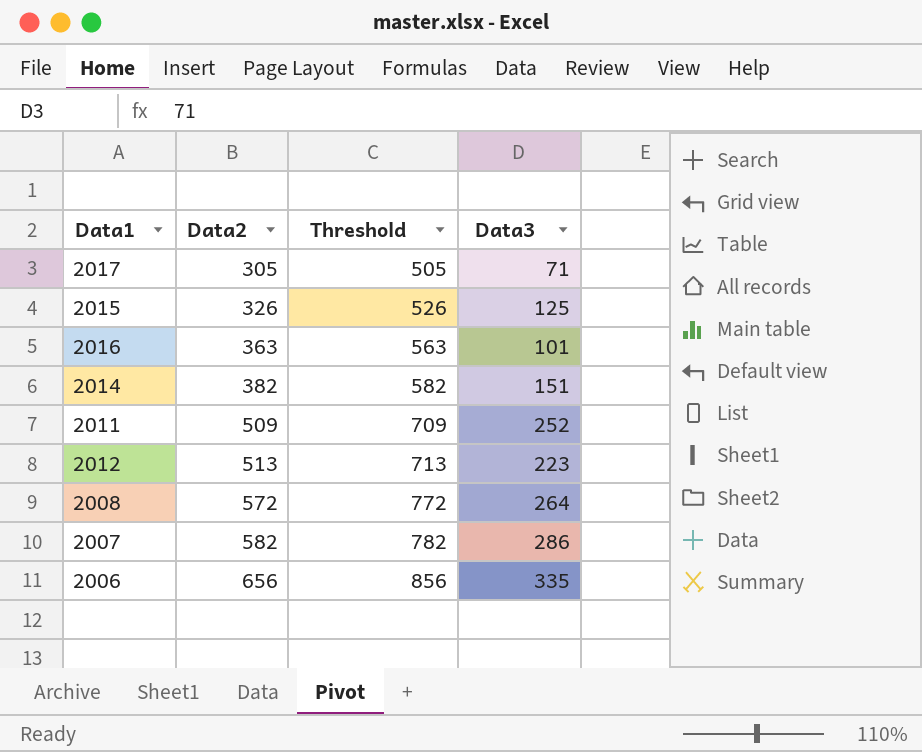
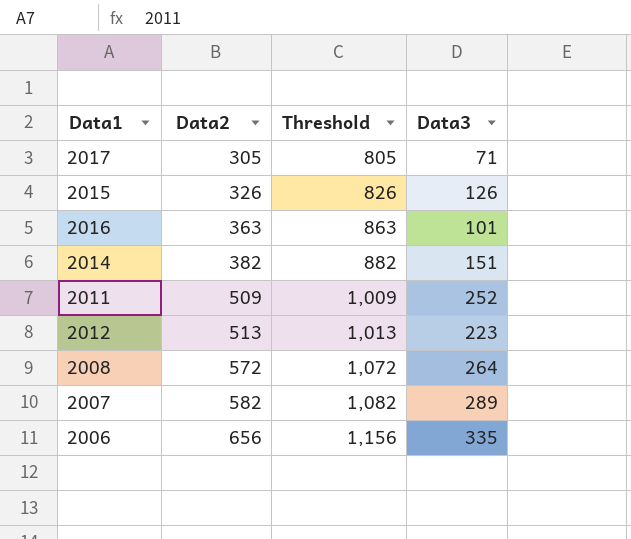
column Threshold | formula: [Data2] + 200 -> [Data2] + 500
2015 | Data3: 125 -> 126
2007 | Data3: 286 -> 289

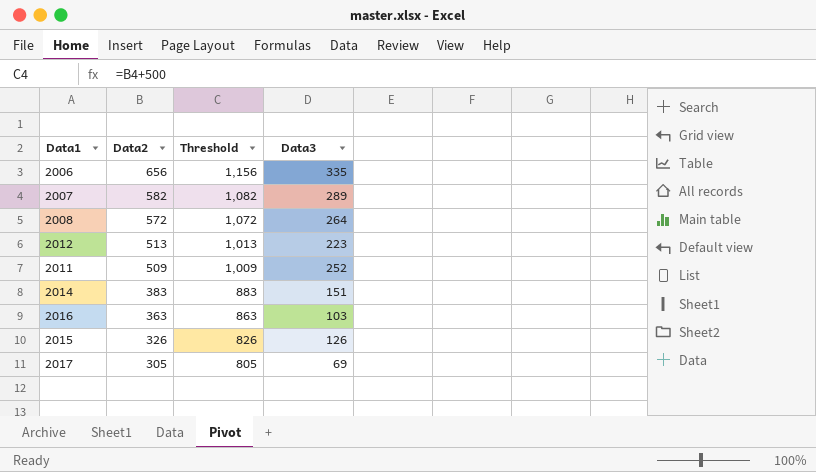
row order: Data2 ascending -> Data2 descending
2014 | Data2: 382 -> 383
2014 | Threshold: 882 -> 883
2016 | Data3: 101 -> 103
2017 | Data3: 71 -> 69

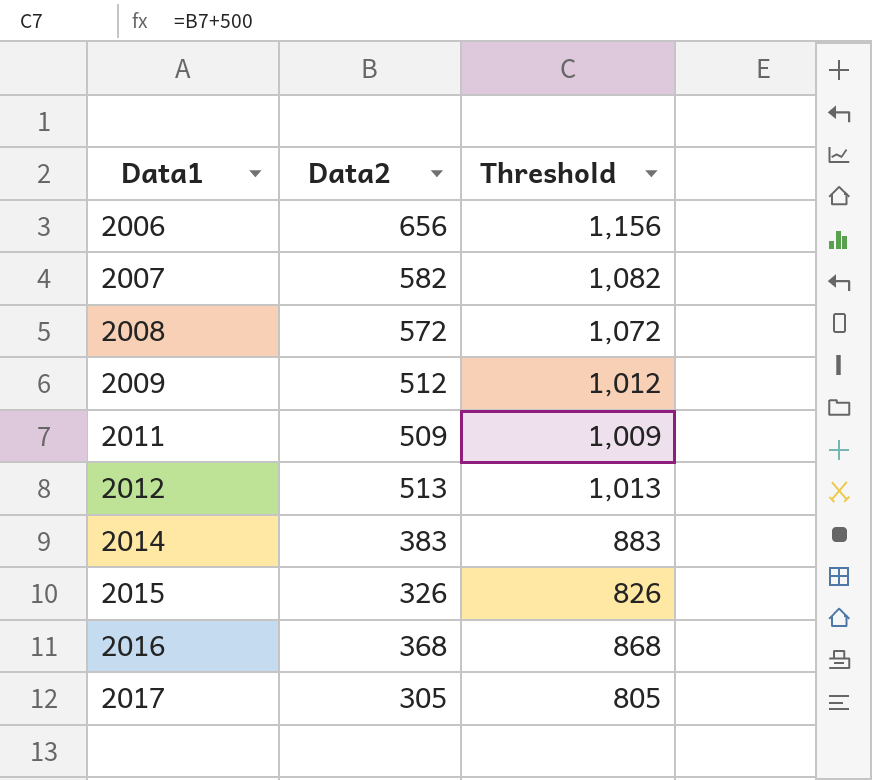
row order: Data2 descending -> Data1 ascending
column Data3 | position: 4 -> none
row 2009: none -> 512 | 1,012
2016 | Data2: 363 -> 368
2016 | Threshold: 863 -> 868

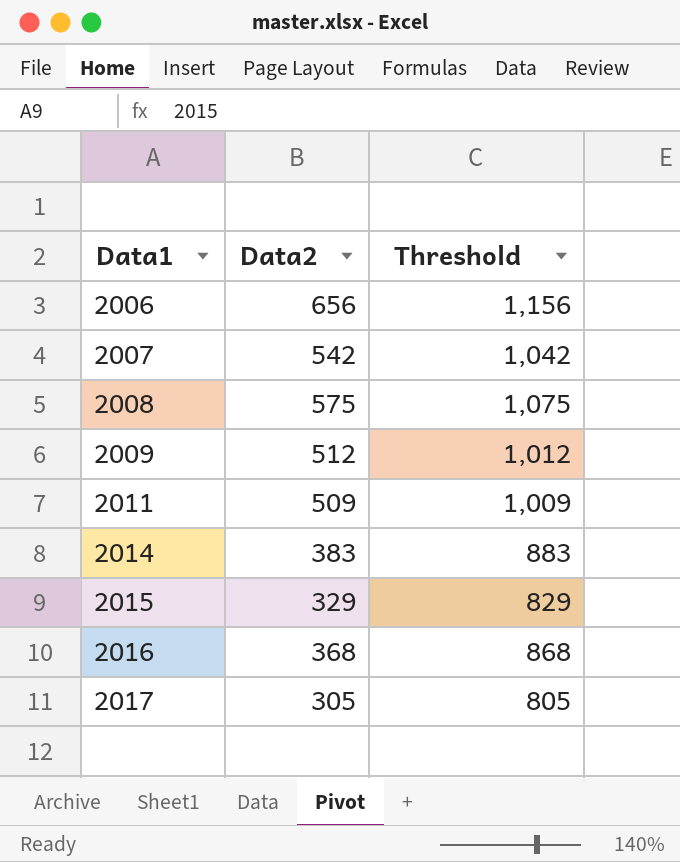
row 2012: 513 | 1,013 -> none
2007 | Data2: 582 -> 542
2007 | Threshold: 1,082 -> 1,042
2008 | Data2: 572 -> 575
2008 | Threshold: 1,072 -> 1,075
2015 | Data2: 326 -> 329
2015 | Threshold: 826 -> 829

